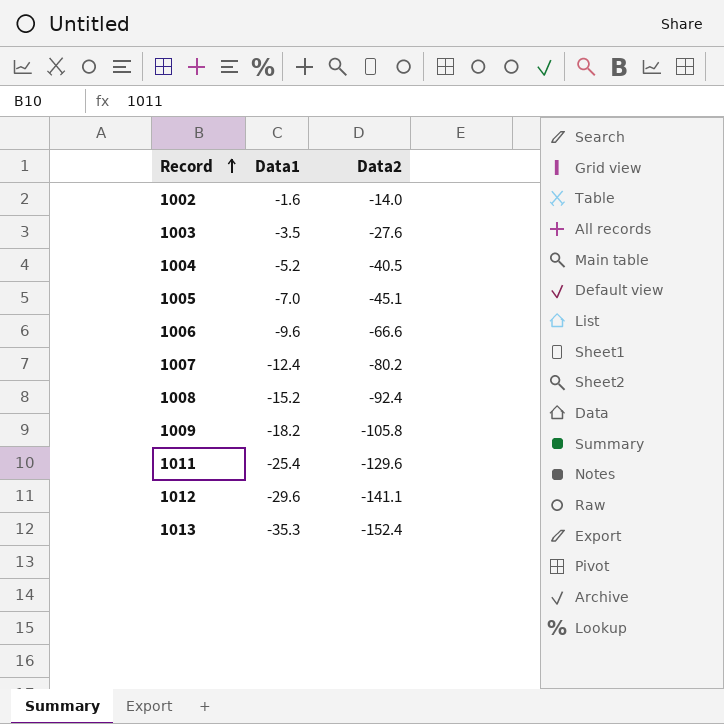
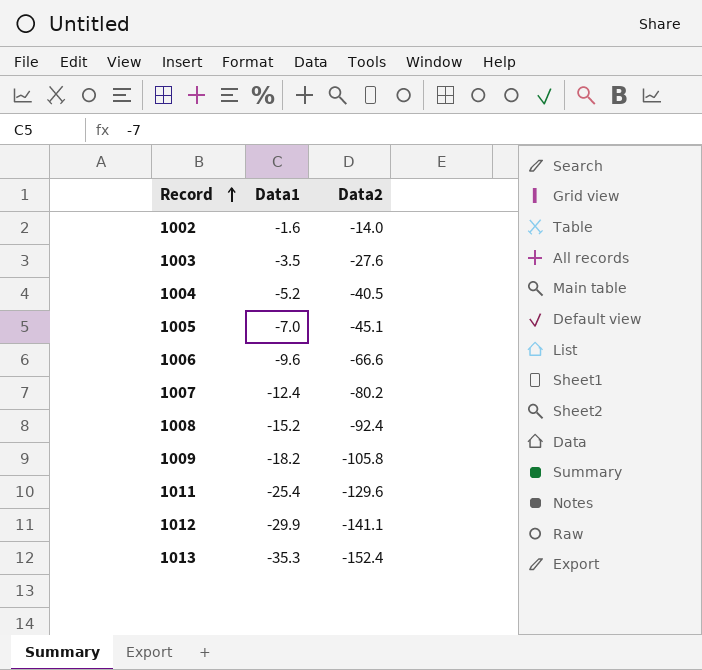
1012 | Data1: -29.6 -> -29.9

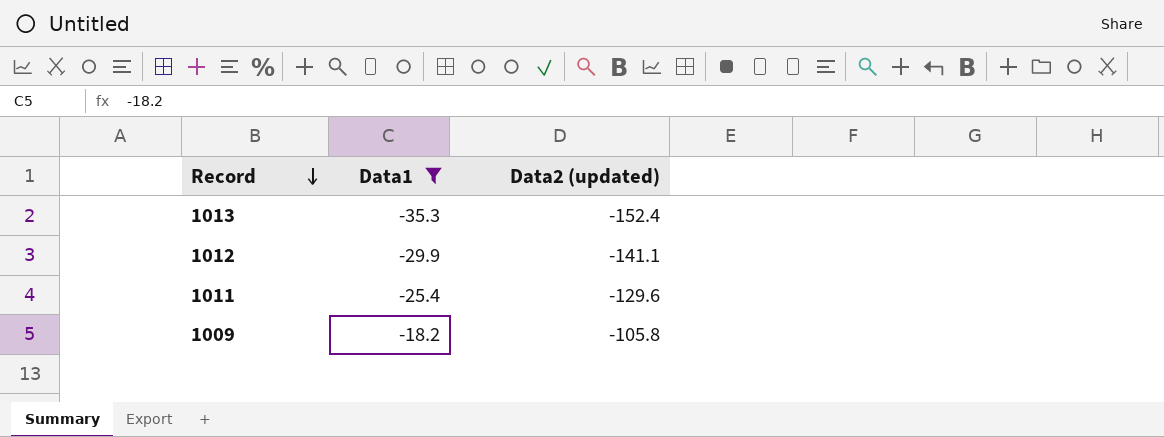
filter: none -> Data1 <= -18.2
row order: Record ascending -> Record descending
column name: Data2 -> Data2 (updated)

